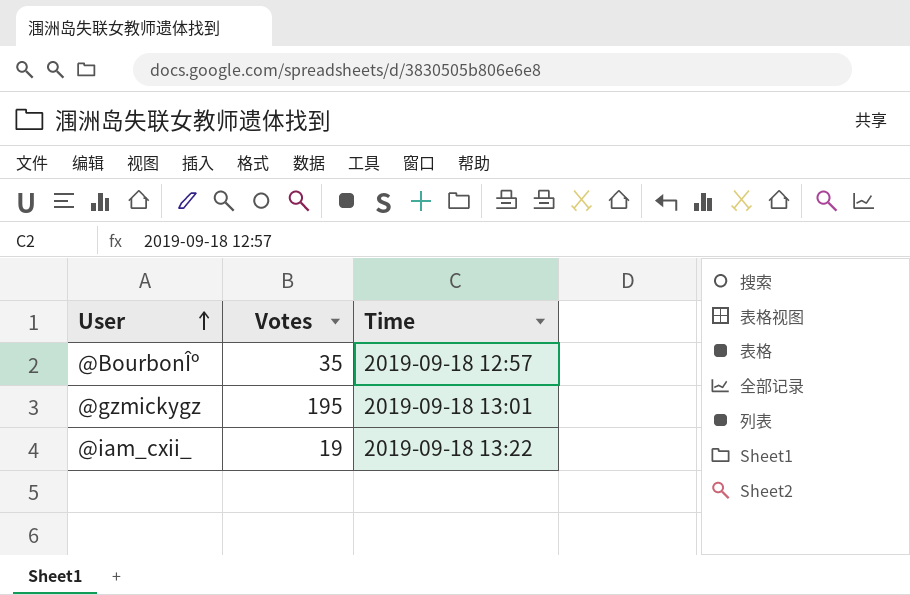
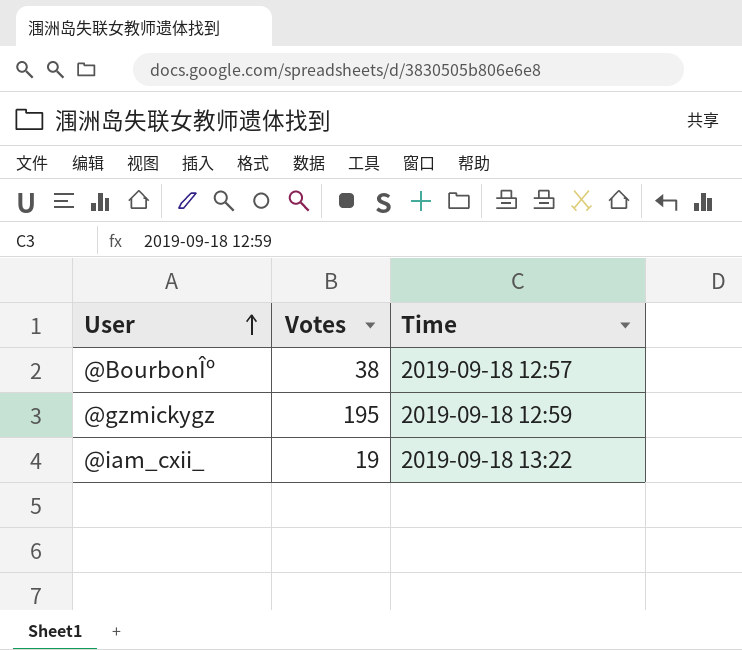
@BourbonÎº | Votes: 35 -> 38
@gzmickygz | Time: 2019-09-18 13:01 -> 2019-09-18 12:59

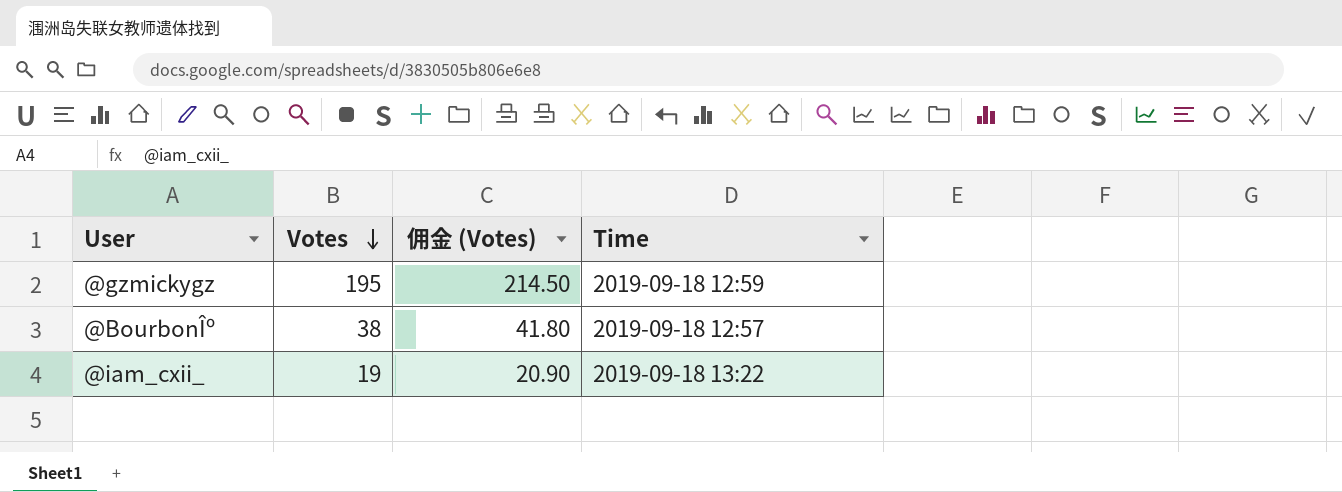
row order: User ascending -> Votes descending
column 佣金 (Votes) | formula: none -> [Votes] * 1.1

